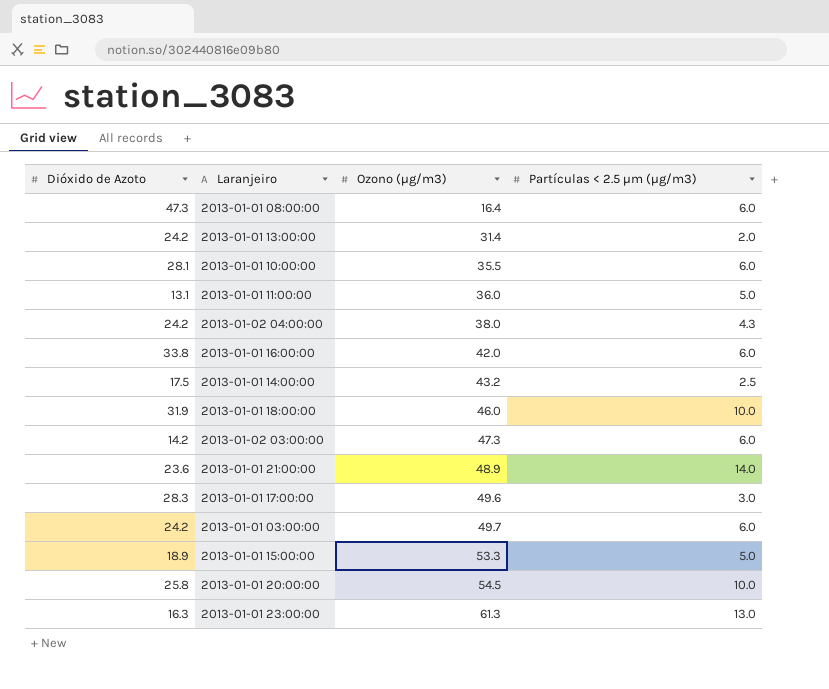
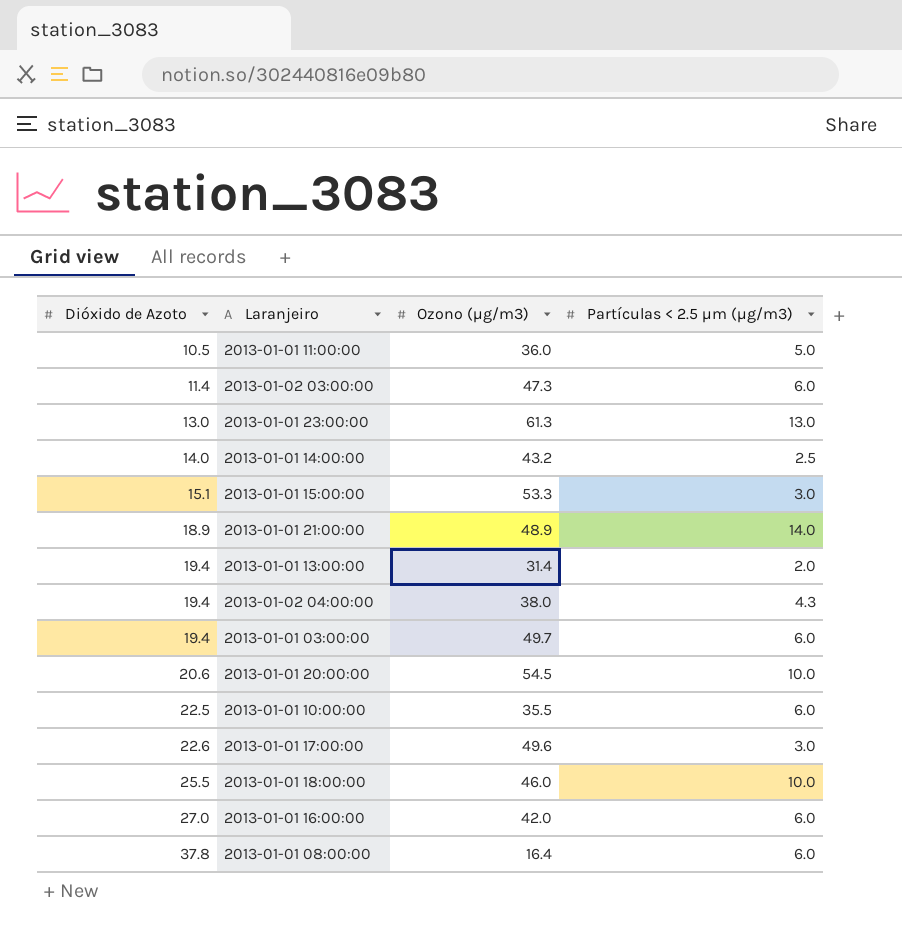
row order: Ozono (µg/m3) ascending -> Dióxido de Azoto ascending
2013-01-01 11:00:00 | Dióxido de Azoto: 13.1 -> 10.5
2013-01-02 03:00:00 | Dióxido de Azoto: 14.2 -> 11.4
2013-01-01 23:00:00 | Dióxido de Azoto: 16.3 -> 13.0
2013-01-01 14:00:00 | Dióxido de Azoto: 17.5 -> 14.0
2013-01-01 15:00:00 | Dióxido de Azoto: 18.9 -> 15.1
2013-01-01 15:00:00 | Partículas < 2.5 µm (µg/m3): 5.0 -> 3.0
2013-01-01 21:00:00 | Dióxido de Azoto: 23.6 -> 18.9
2013-01-01 13:00:00 | Dióxido de Azoto: 24.2 -> 19.4
2013-01-02 04:00:00 | Dióxido de Azoto: 24.2 -> 19.4
2013-01-01 03:00:00 | Dióxido de Azoto: 24.2 -> 19.4
2013-01-01 20:00:00 | Dióxido de Azoto: 25.8 -> 20.6
2013-01-01 10:00:00 | Dióxido de Azoto: 28.1 -> 22.5
2013-01-01 17:00:00 | Dióxido de Azoto: 28.3 -> 22.6
2013-01-01 18:00:00 | Dióxido de Azoto: 31.9 -> 25.5
2013-01-01 16:00:00 | Dióxido de Azoto: 33.8 -> 27.0
2013-01-01 08:00:00 | Dióxido de Azoto: 47.3 -> 37.8

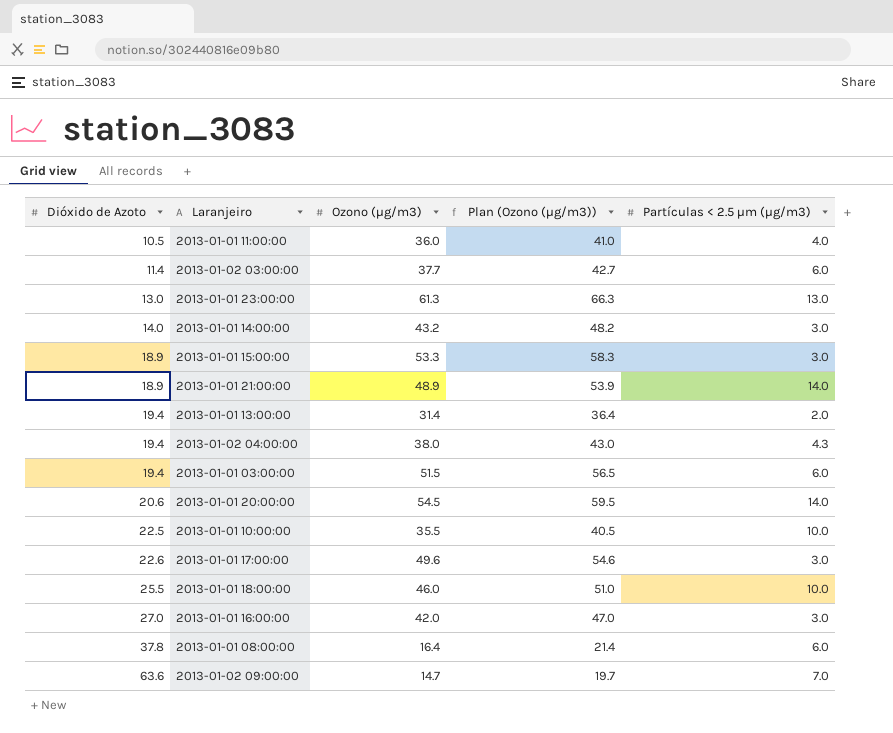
column Plan (Ozono (µg/m3)) | formula: none -> [Ozono (µg/m3)] + 5
2013-01-01 11:00:00 | Partículas < 2.5 µm (µg/m3): 5.0 -> 4.0
2013-01-02 03:00:00 | Ozono (µg/m3): 47.3 -> 37.7
2013-01-01 14:00:00 | Partículas < 2.5 µm (µg/m3): 2.5 -> 3.0
2013-01-01 15:00:00 | Dióxido de Azoto: 15.1 -> 18.9
2013-01-01 03:00:00 | Ozono (µg/m3): 49.7 -> 51.5
2013-01-01 20:00:00 | Partículas < 2.5 µm (µg/m3): 10.0 -> 14.0
2013-01-01 10:00:00 | Partículas < 2.5 µm (µg/m3): 6.0 -> 10.0
2013-01-01 16:00:00 | Partículas < 2.5 µm (µg/m3): 6.0 -> 3.0
row 2013-01-02 09:00:00: none -> 63.6 | 14.7 | 19.7 | 7.0

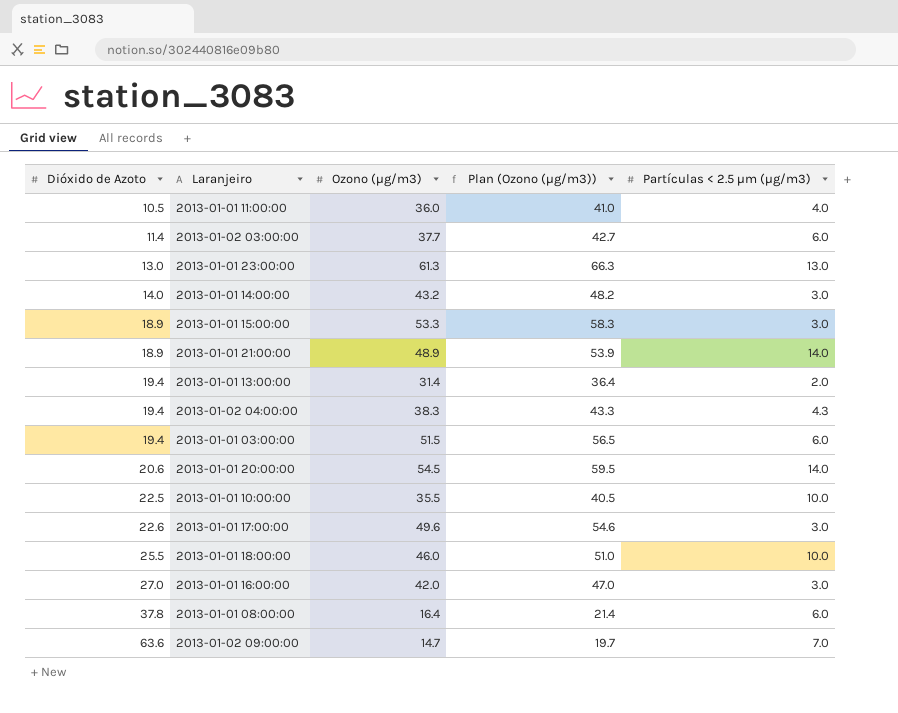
2013-01-02 04:00:00 | Ozono (µg/m3): 38.0 -> 38.3
2013-01-02 04:00:00 | Plan (Ozono (µg/m3)): 43.0 -> 43.3

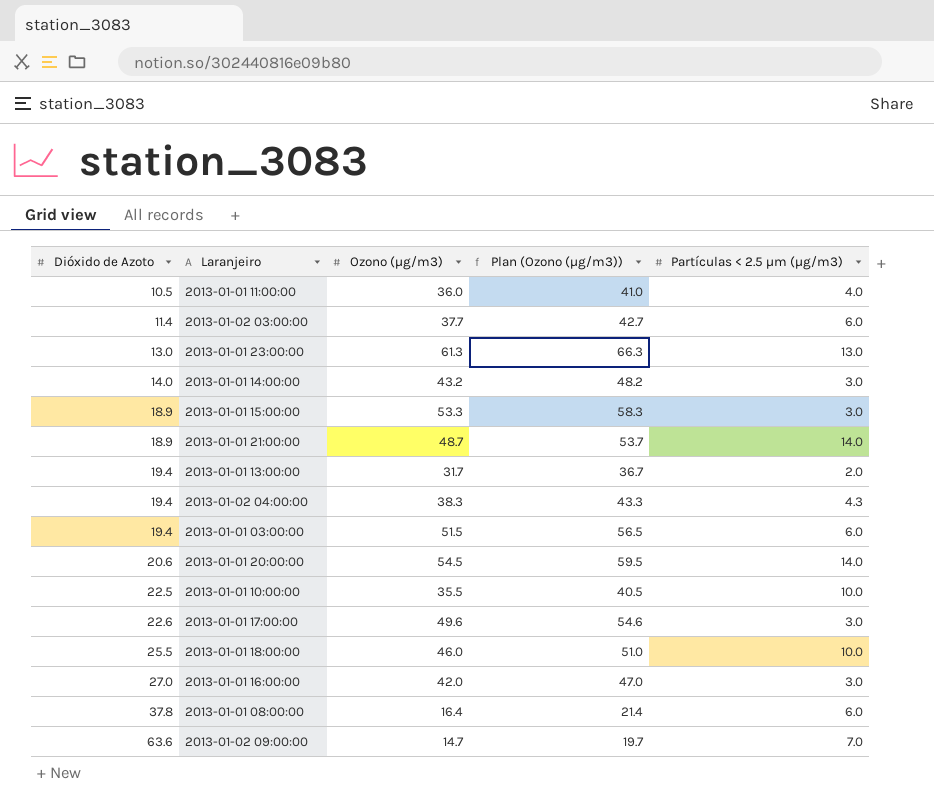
2013-01-01 21:00:00 | Ozono (µg/m3): 48.9 -> 48.7
2013-01-01 21:00:00 | Plan (Ozono (µg/m3)): 53.9 -> 53.7
2013-01-01 13:00:00 | Ozono (µg/m3): 31.4 -> 31.7
2013-01-01 13:00:00 | Plan (Ozono (µg/m3)): 36.4 -> 36.7

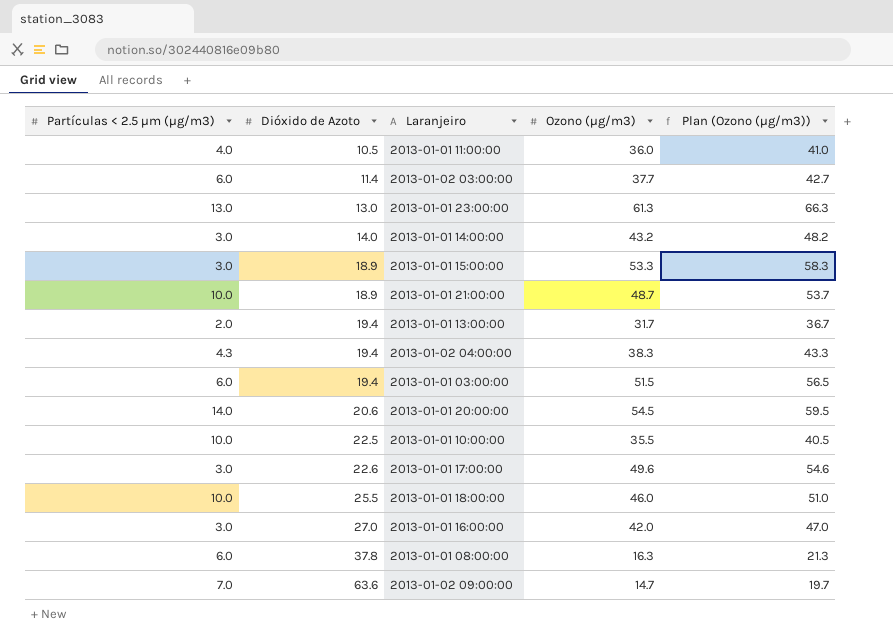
column Partículas < 2.5 µm (µg/m3) | position: 5 -> 1
2013-01-01 21:00:00 | Partículas < 2.5 µm (µg/m3): 14.0 -> 10.0
2013-01-01 08:00:00 | Ozono (µg/m3): 16.4 -> 16.3
2013-01-01 08:00:00 | Plan (Ozono (µg/m3)): 21.4 -> 21.3

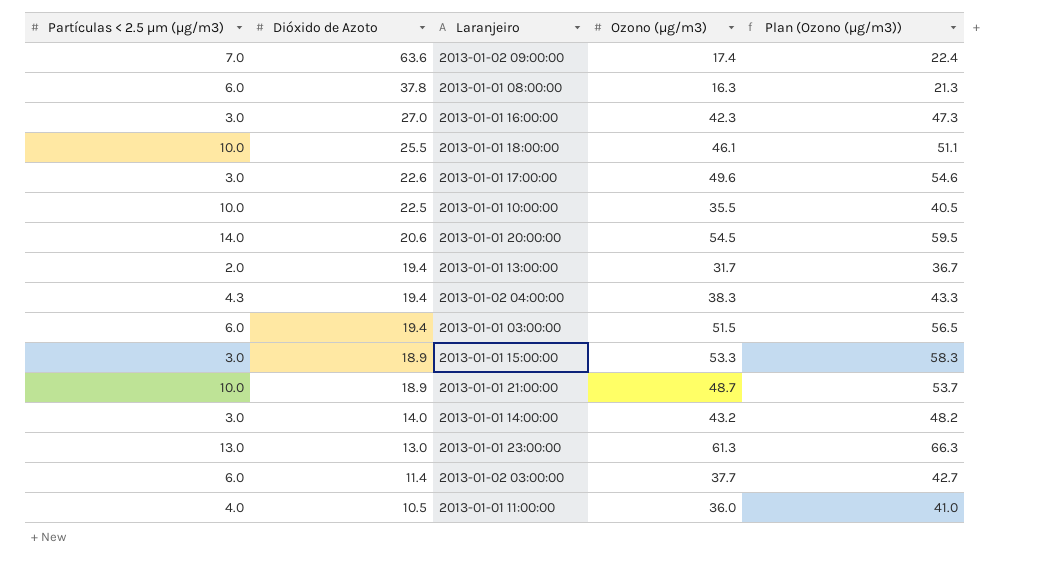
row order: Dióxido de Azoto ascending -> Dióxido de Azoto descending
2013-01-02 09:00:00 | Ozono (µg/m3): 14.7 -> 17.4
2013-01-02 09:00:00 | Plan (Ozono (µg/m3)): 19.7 -> 22.4
2013-01-01 16:00:00 | Ozono (µg/m3): 42.0 -> 42.3
2013-01-01 16:00:00 | Plan (Ozono (µg/m3)): 47.0 -> 47.3
2013-01-01 18:00:00 | Ozono (µg/m3): 46.0 -> 46.1
2013-01-01 18:00:00 | Plan (Ozono (µg/m3)): 51.0 -> 51.1

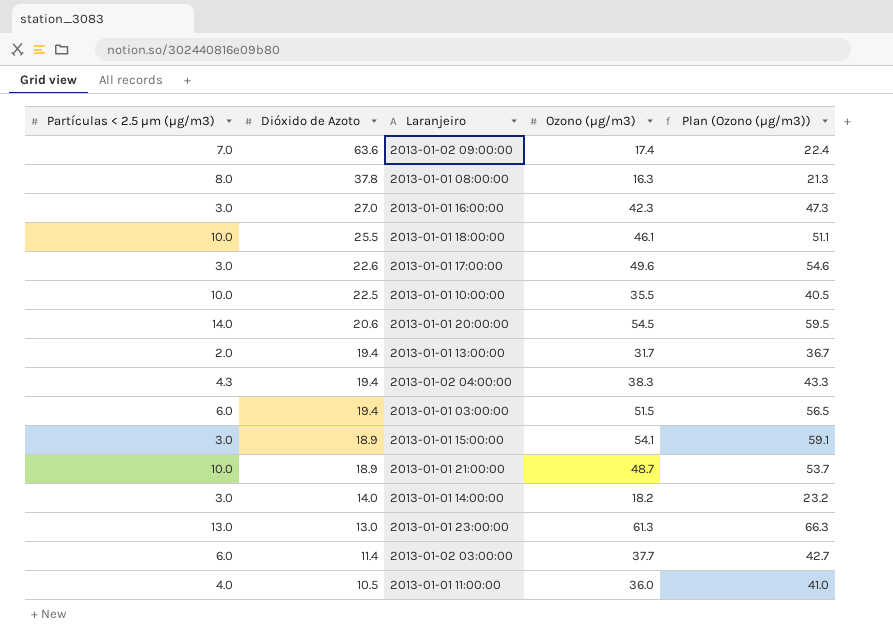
2013-01-01 08:00:00 | Partículas < 2.5 µm (µg/m3): 6.0 -> 8.0
2013-01-01 15:00:00 | Ozono (µg/m3): 53.3 -> 54.1
2013-01-01 15:00:00 | Plan (Ozono (µg/m3)): 58.3 -> 59.1
2013-01-01 14:00:00 | Ozono (µg/m3): 43.2 -> 18.2
2013-01-01 14:00:00 | Plan (Ozono (µg/m3)): 48.2 -> 23.2

